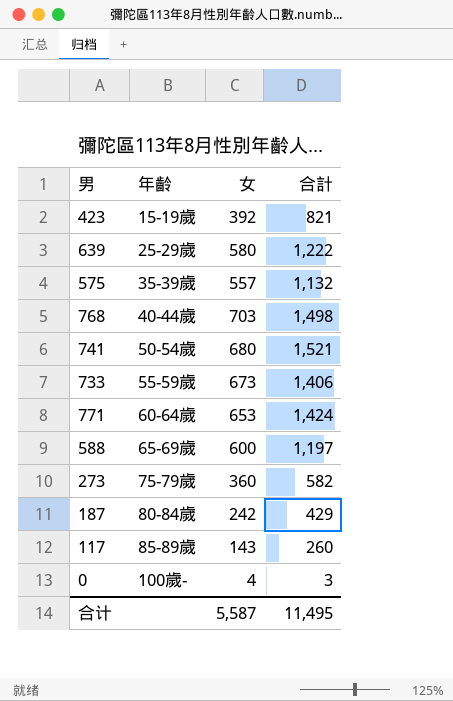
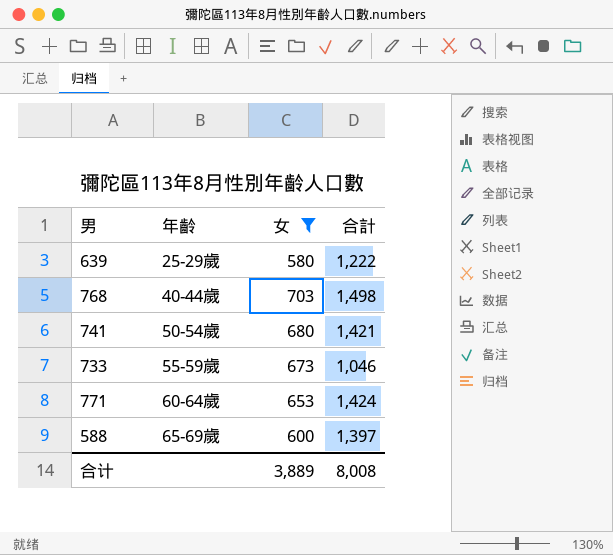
filter: none -> 女 >= 580
741 | 合計: 1,521 -> 1,421
733 | 合計: 1,406 -> 1,046
588 | 合計: 1,197 -> 1,397
合计 | 女: 5,587 -> 3,889
合计 | 合計: 11,495 -> 8,008

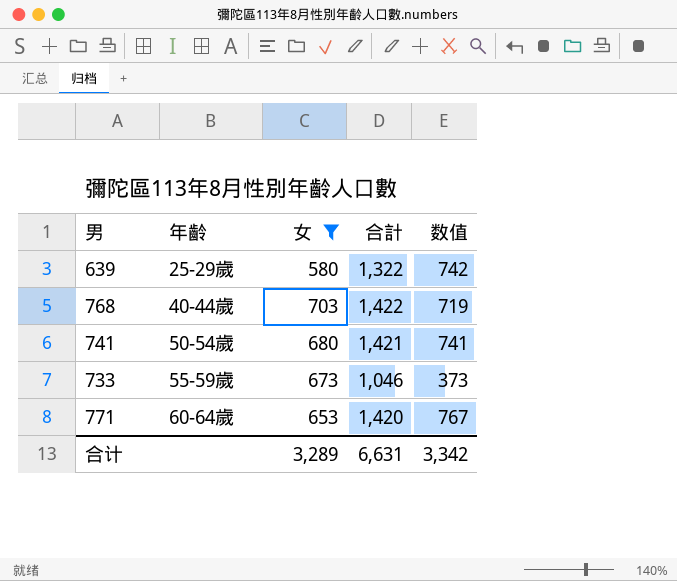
column 数值 | formula: none -> [合計] - [女]
row 588: 65-69歲 | 600 | 1,397 -> none
639 | 合計: 1,222 -> 1,322
768 | 合計: 1,498 -> 1,422
771 | 合計: 1,424 -> 1,420
合计 | 女: 3,889 -> 3,289
合计 | 合計: 8,008 -> 6,631

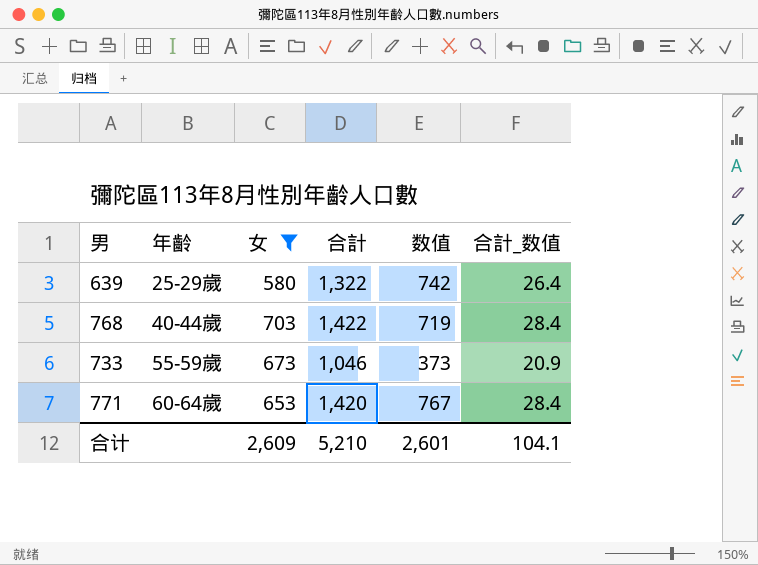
column 合計_数值 | formula: none -> [合計] * 0.02
row 741: 50-54歲 | 680 | 1,421 | 741 -> none
合计 | 女: 3,289 -> 2,609
合计 | 合計: 6,631 -> 5,210
合计 | 数值: 3,342 -> 2,601

